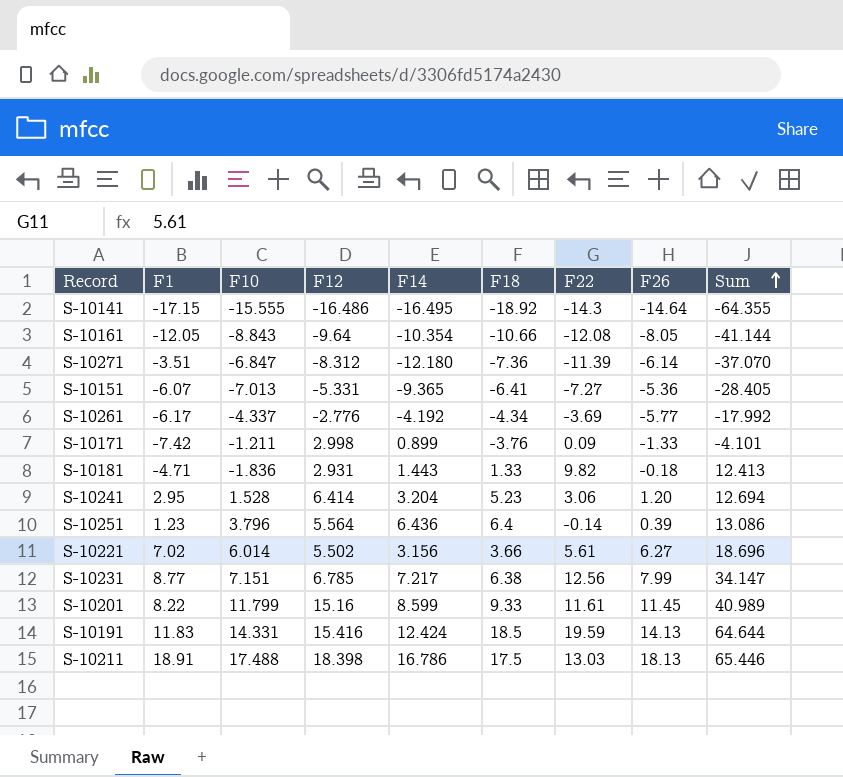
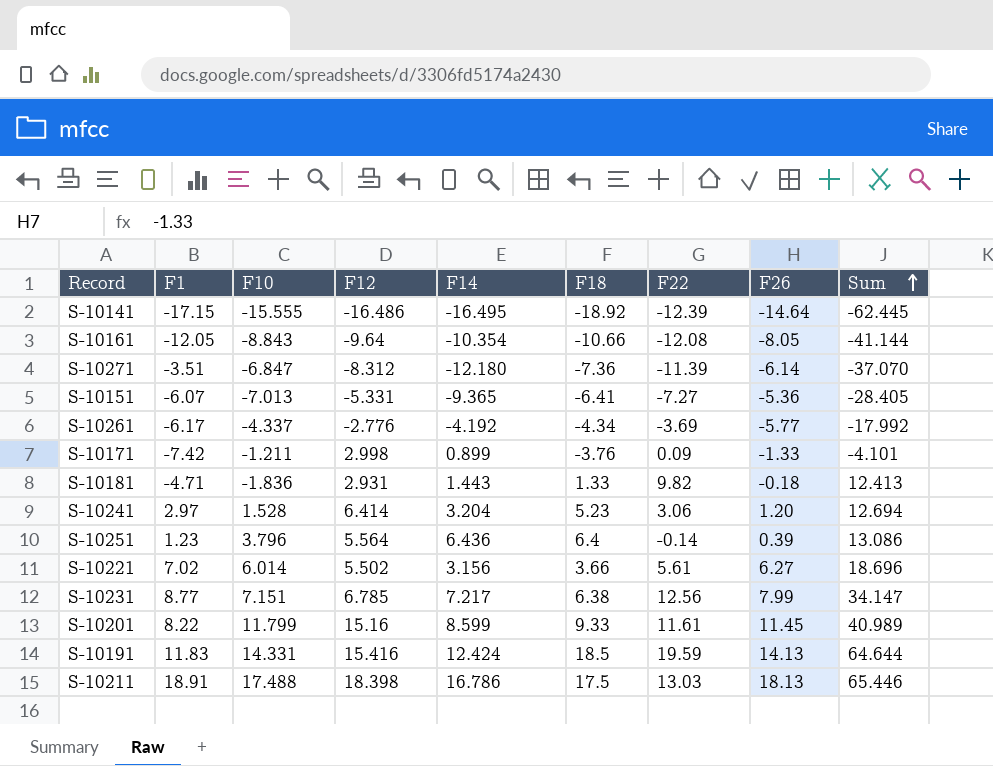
S-10141 | F22: -14.3 -> -12.39
S-10141 | Sum: -64.355 -> -62.445
S-10241 | F1: 2.95 -> 2.97

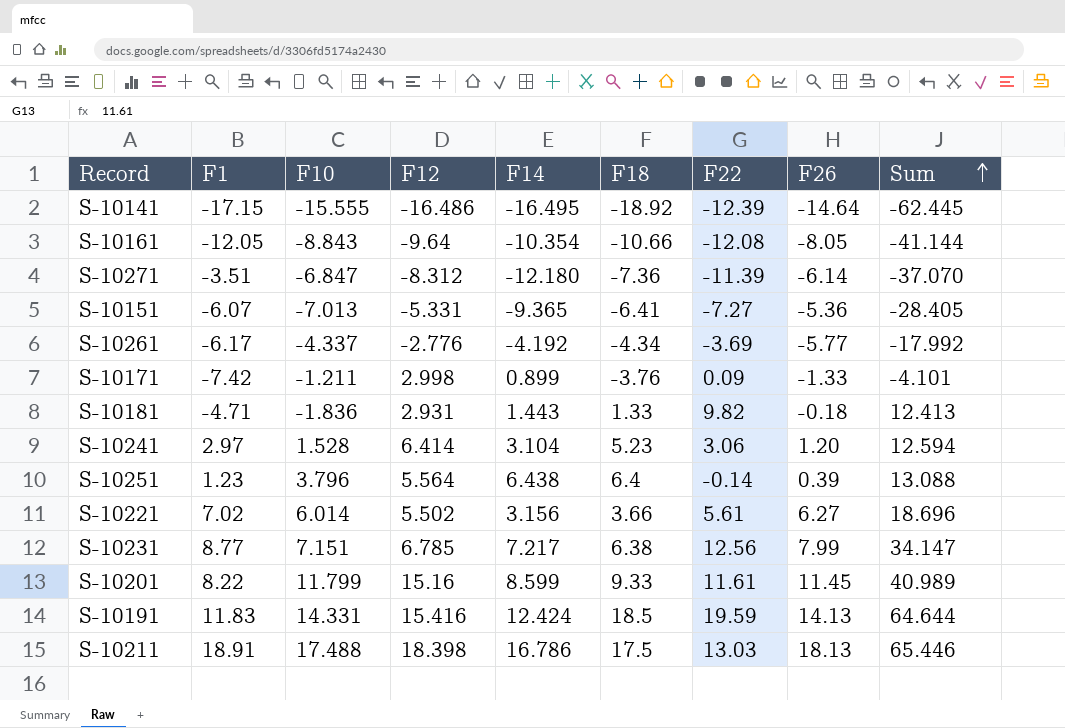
S-10241 | F14: 3.204 -> 3.104
S-10241 | Sum: 12.694 -> 12.594
S-10251 | F14: 6.436 -> 6.438
S-10251 | Sum: 13.086 -> 13.088

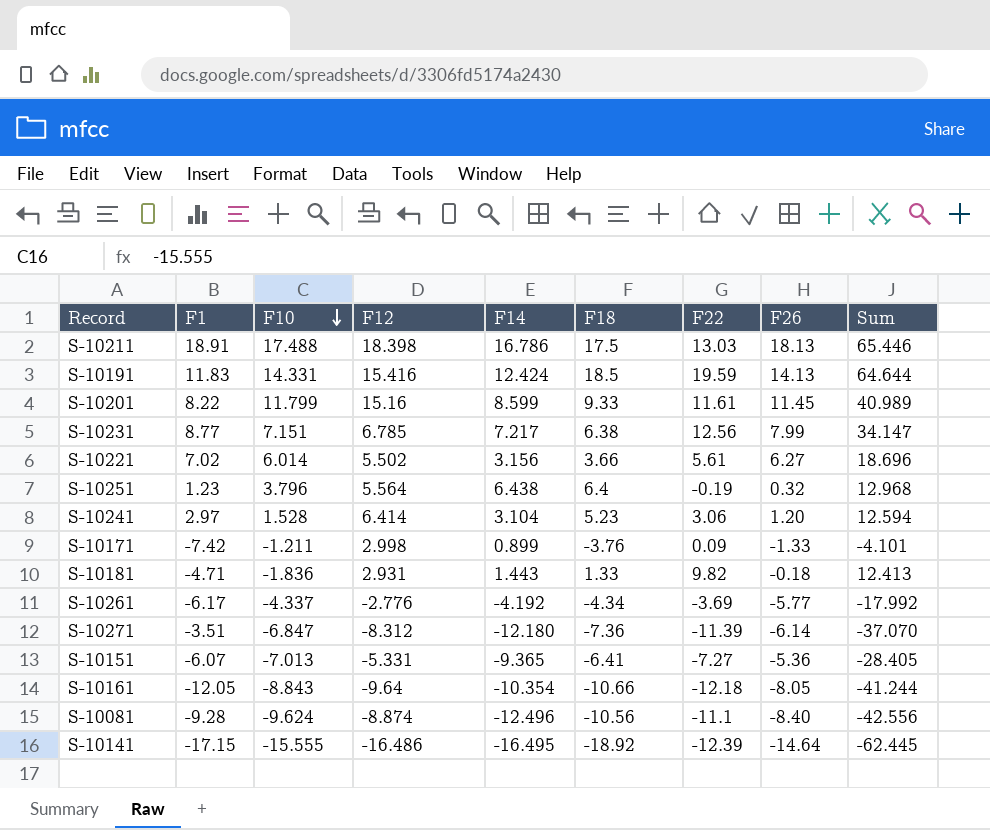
row order: Sum ascending -> F10 descending
S-10251 | F22: -0.14 -> -0.19
S-10251 | F26: 0.39 -> 0.32
S-10251 | Sum: 13.088 -> 12.968
S-10161 | F22: -12.08 -> -12.18
S-10161 | Sum: -41.144 -> -41.244
row S-10081: none -> -9.28 | -9.624 | -8.874 | -12.496 | -10.56 | -11.1 | -8.40 | -42.556

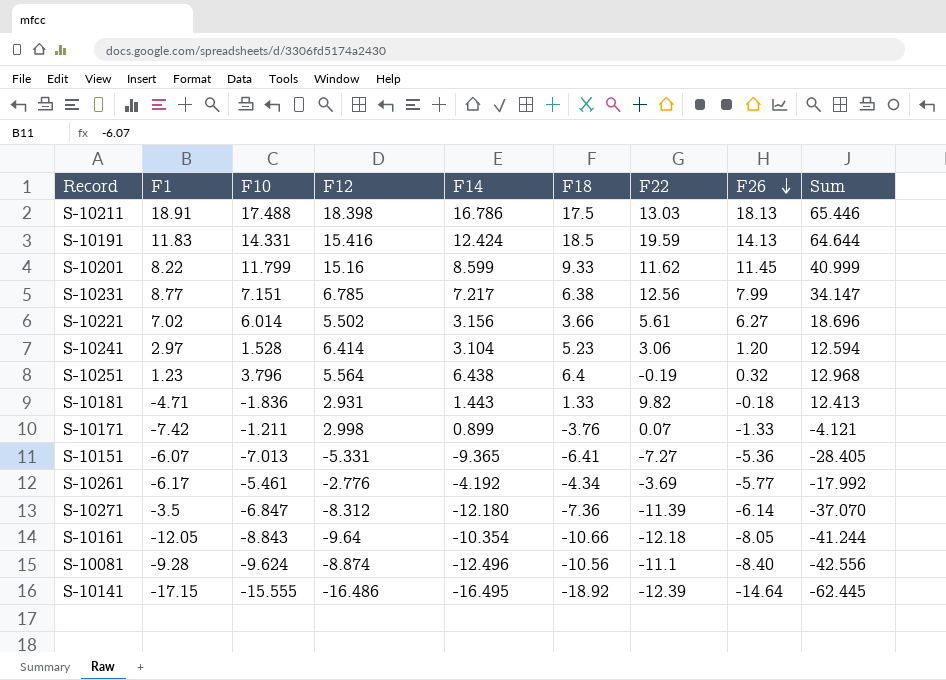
row order: F10 descending -> F26 descending
S-10201 | F22: 11.61 -> 11.62
S-10201 | Sum: 40.989 -> 40.999
S-10171 | F22: 0.09 -> 0.07
S-10171 | Sum: -4.101 -> -4.121
S-10261 | F10: -4.337 -> -5.461
S-10271 | F1: -3.51 -> -3.5

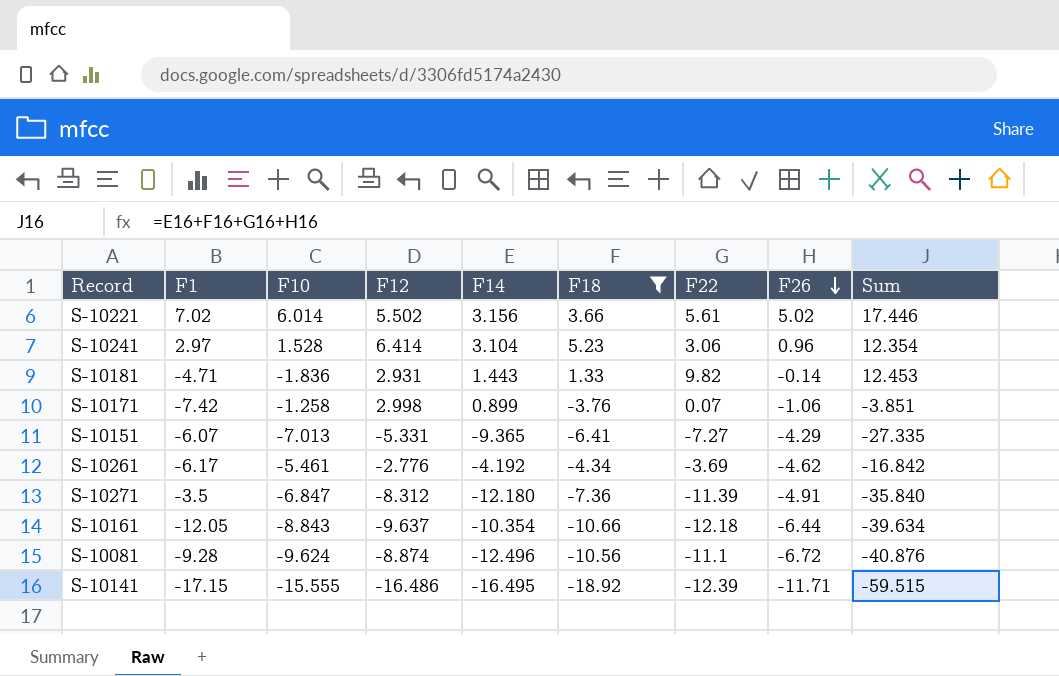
filter: none -> F18 <= 5.23
S-10221 | F26: 6.27 -> 5.02
S-10221 | Sum: 18.696 -> 17.446
S-10241 | F26: 1.20 -> 0.96
S-10241 | Sum: 12.594 -> 12.354
S-10181 | F26: -0.18 -> -0.14
S-10181 | Sum: 12.413 -> 12.453
S-10171 | F10: -1.211 -> -1.258
S-10171 | F26: -1.33 -> -1.06
S-10171 | Sum: -4.121 -> -3.851
S-10151 | F26: -5.36 -> -4.29
S-10151 | Sum: -28.405 -> -27.335
S-10261 | F26: -5.77 -> -4.62
S-10261 | Sum: -17.992 -> -16.842
S-10271 | F26: -6.14 -> -4.91
S-10271 | Sum: -37.070 -> -35.840
S-10161 | F12: -9.64 -> -9.637
S-10161 | F26: -8.05 -> -6.44
S-10161 | Sum: -41.244 -> -39.634
S-10081 | F26: -8.40 -> -6.72
S-10081 | Sum: -42.556 -> -40.876
S-10141 | F26: -14.64 -> -11.71
S-10141 | Sum: -62.445 -> -59.515

